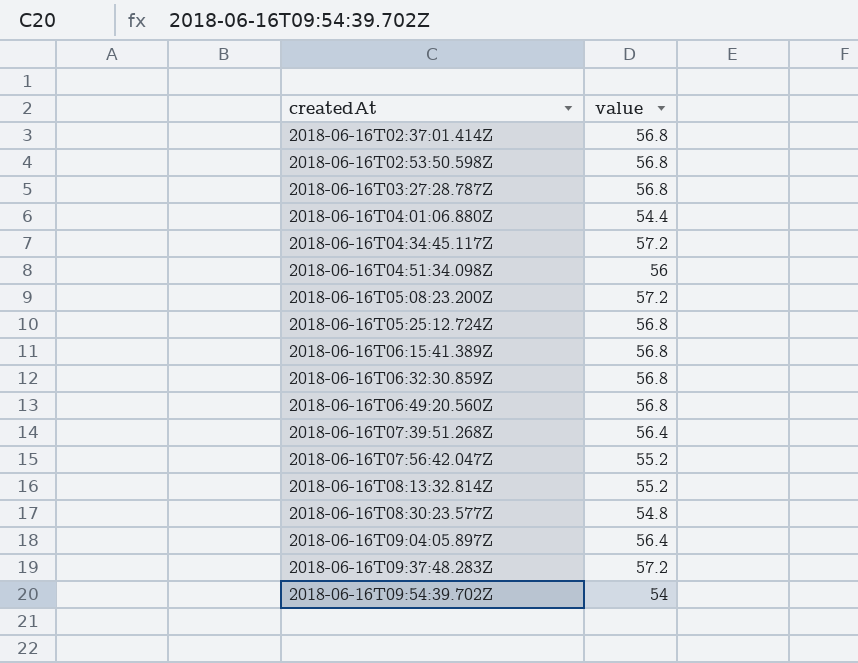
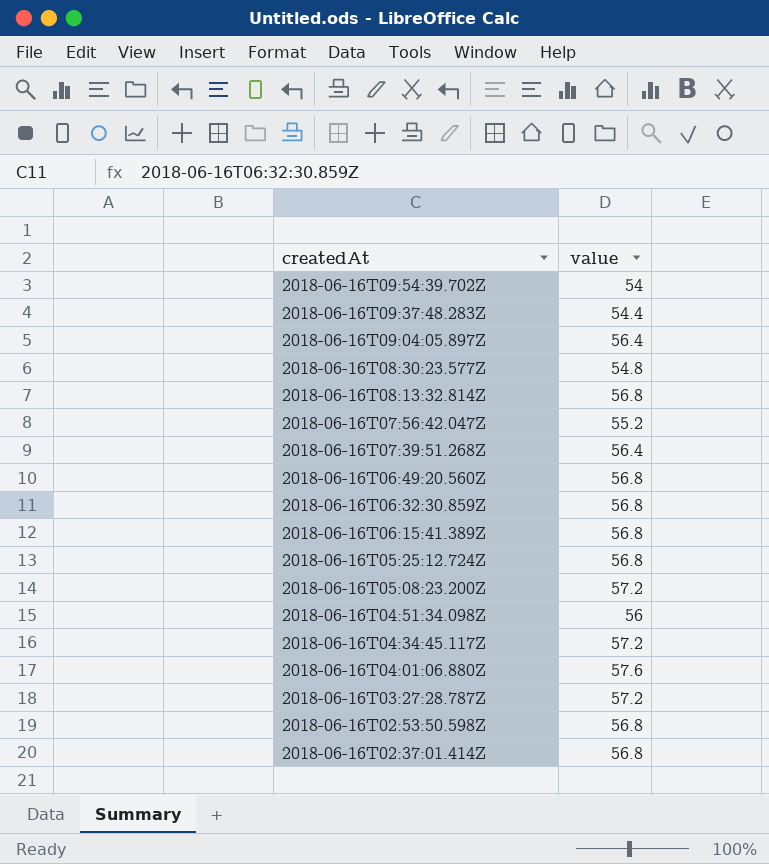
row order: createdAt ascending -> createdAt descending
2018-06-16T09:37:48.283Z | value: 57.2 -> 54.4
2018-06-16T08:13:32.814Z | value: 55.2 -> 56.8
2018-06-16T04:01:06.880Z | value: 54.4 -> 57.6
2018-06-16T03:27:28.787Z | value: 56.8 -> 57.2

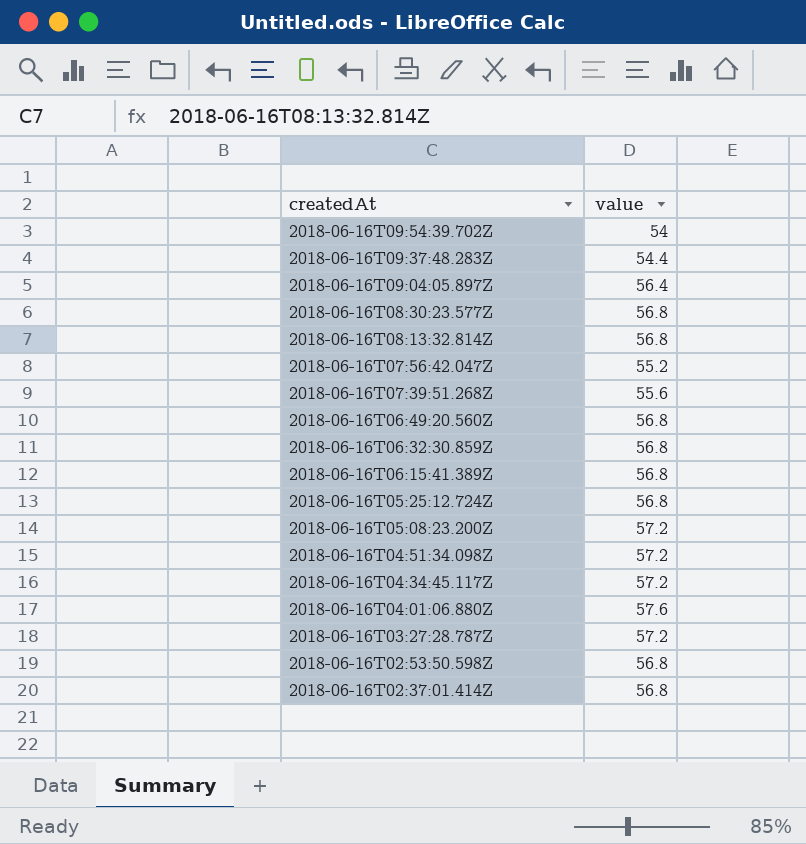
2018-06-16T08:30:23.577Z | value: 54.8 -> 56.8
2018-06-16T07:39:51.268Z | value: 56.4 -> 55.6
2018-06-16T04:51:34.098Z | value: 56 -> 57.2

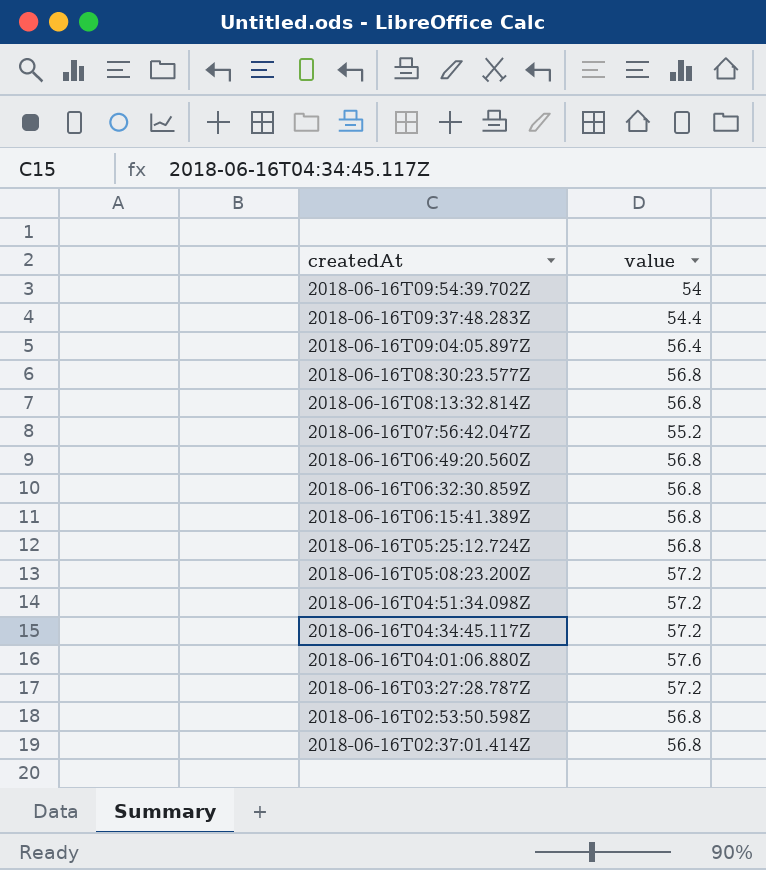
row 2018-06-16T07:39:51.268Z: 55.6 -> none

